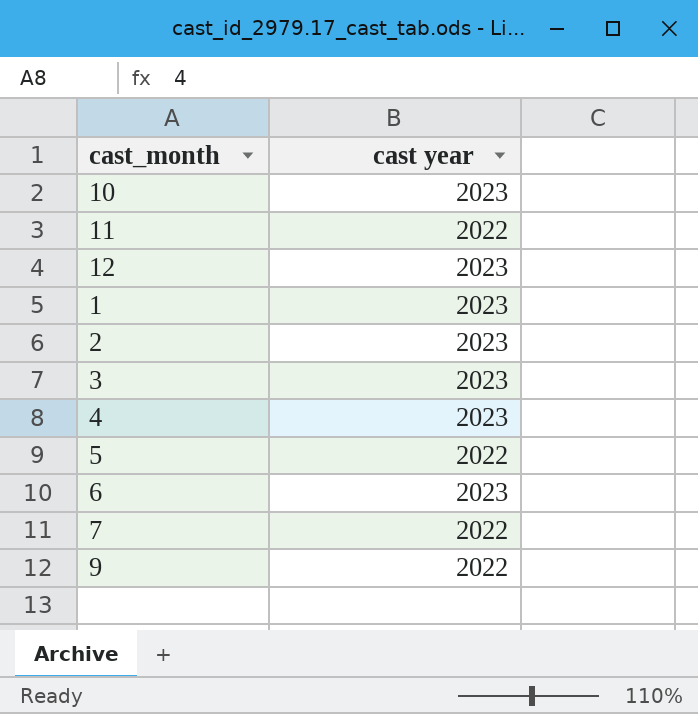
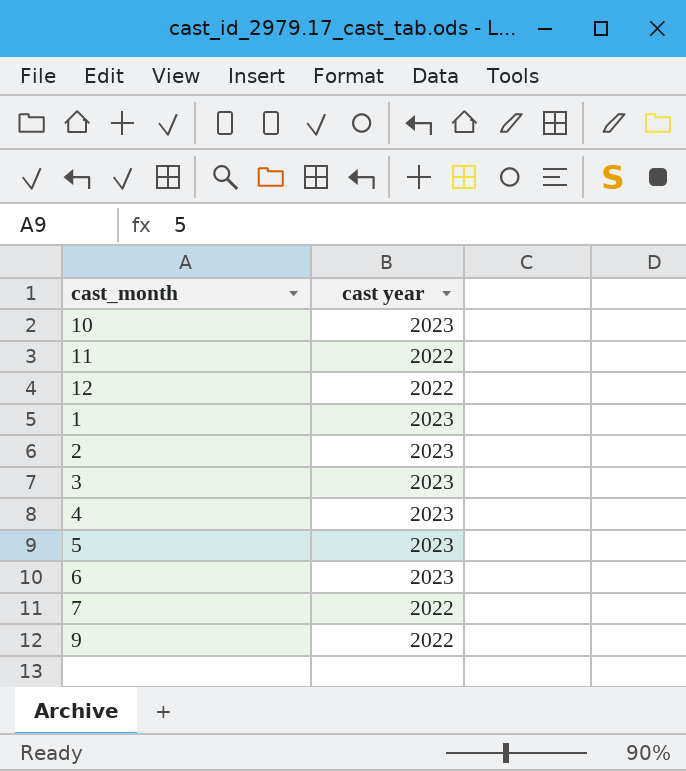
12 | cast year: 2023 -> 2022
5 | cast year: 2022 -> 2023

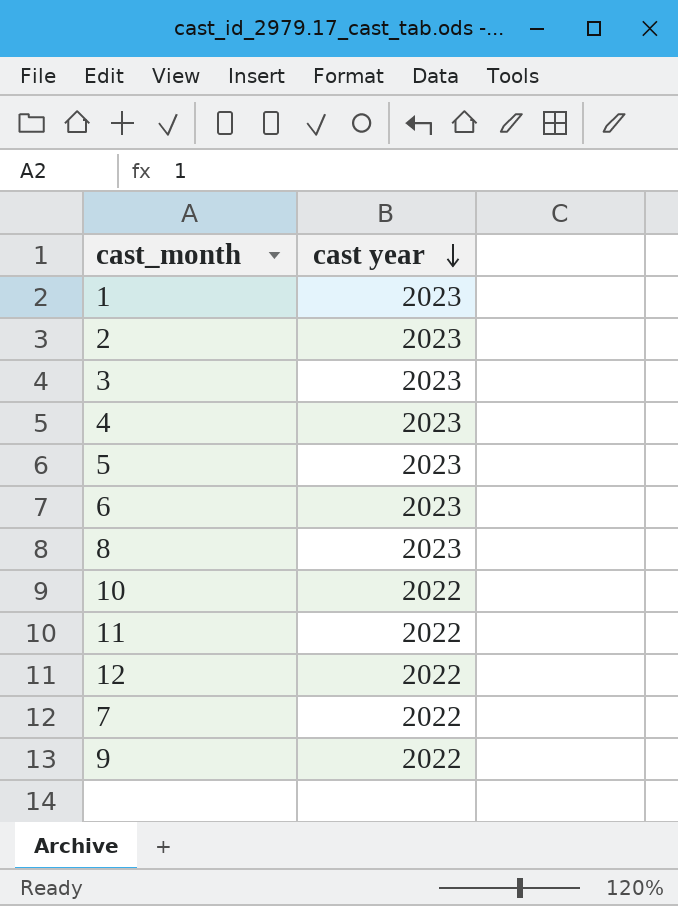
row order: none -> cast year descending
row 8: none -> 2023
10 | cast year: 2023 -> 2022

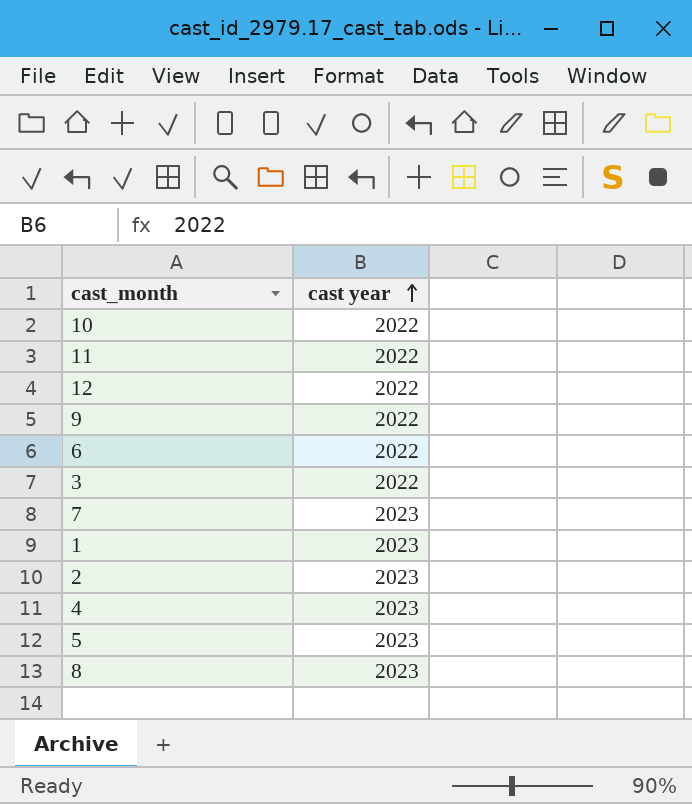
row order: cast year descending -> cast year ascending
6 | cast year: 2023 -> 2022
3 | cast year: 2023 -> 2022
7 | cast year: 2022 -> 2023

